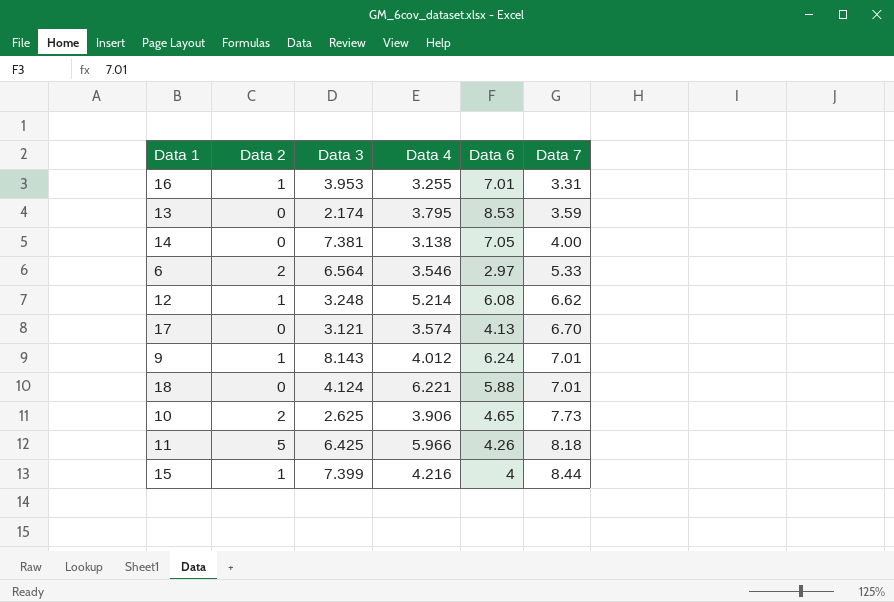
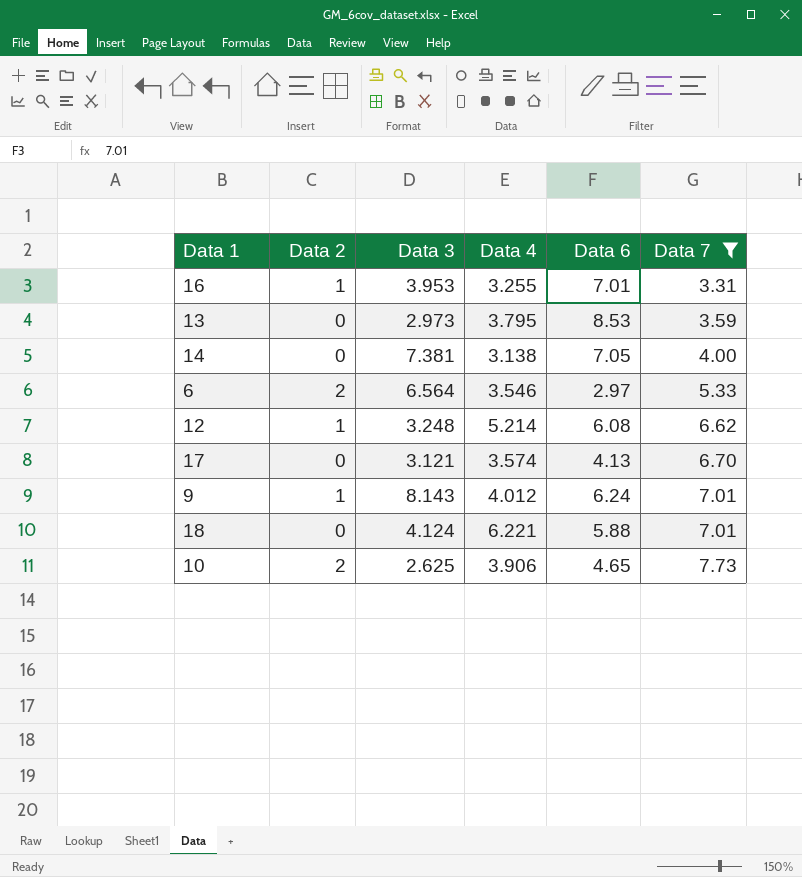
filter: none -> Data 7 <= 7.73
13 | Data 3: 2.174 -> 2.973

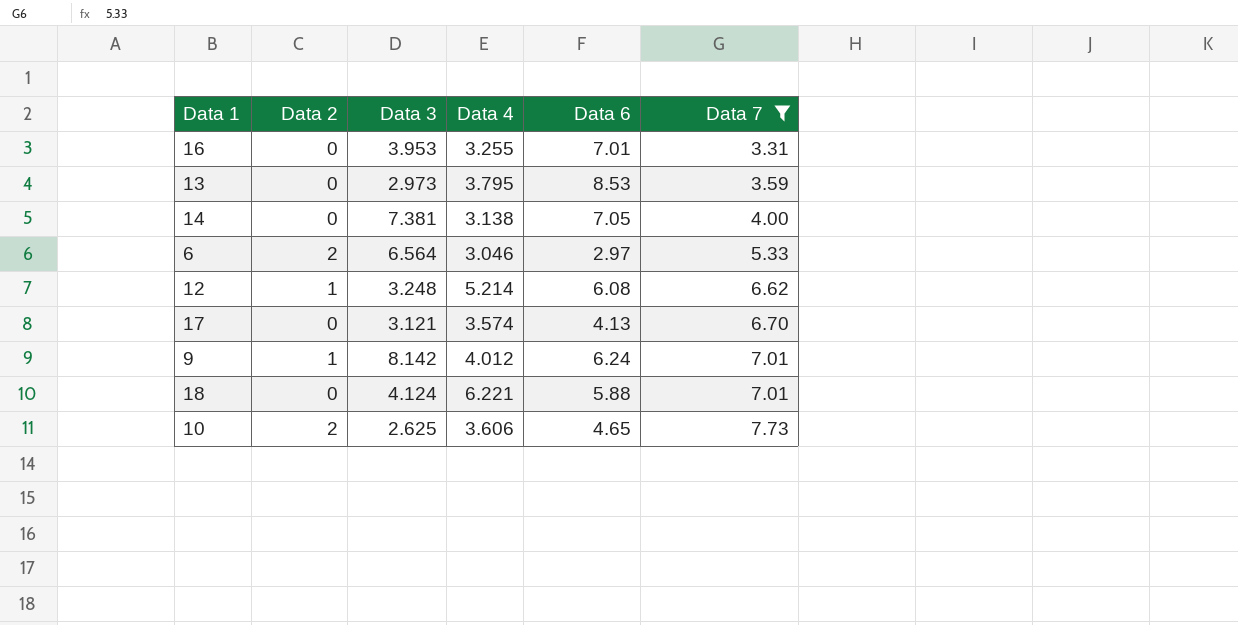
16 | Data 2: 1 -> 0
6 | Data 4: 3.546 -> 3.046
9 | Data 3: 8.143 -> 8.142
10 | Data 4: 3.906 -> 3.606

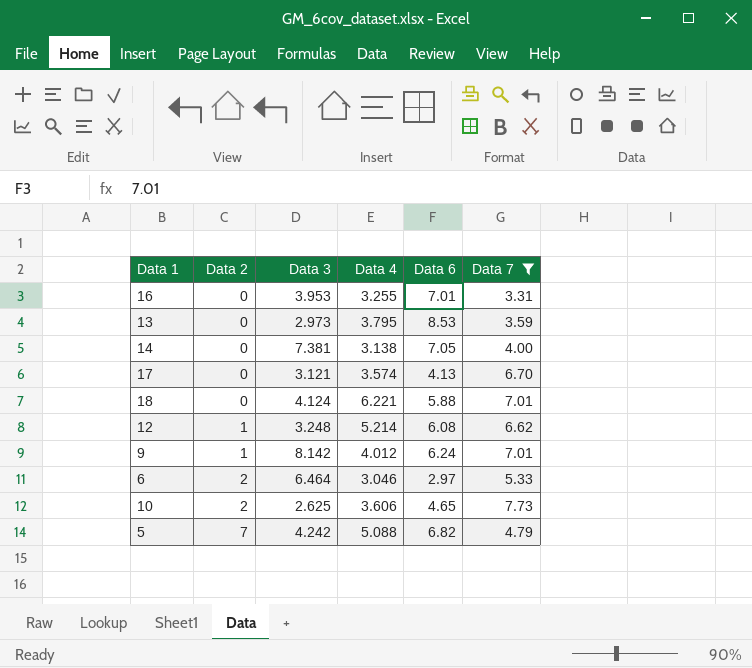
row order: Data 7 ascending -> Data 2 ascending
6 | Data 3: 6.564 -> 6.464
row 5: none -> 7 | 4.242 | 5.088 | 6.82 | 4.79

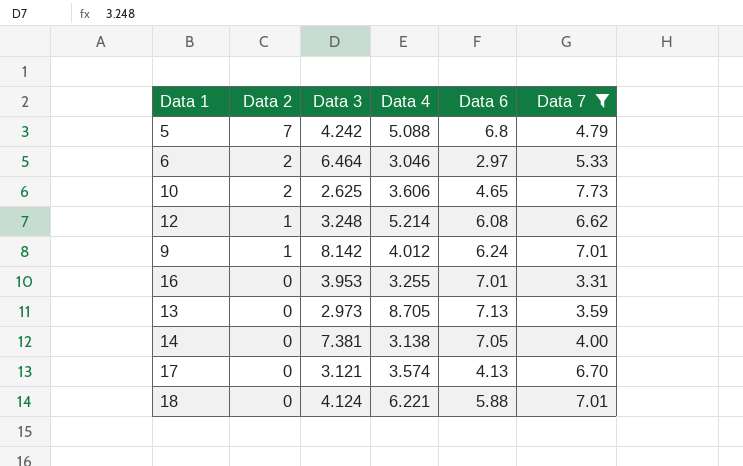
row order: Data 2 ascending -> Data 2 descending
5 | Data 6: 6.82 -> 6.8
13 | Data 4: 3.795 -> 8.705
13 | Data 6: 8.53 -> 7.13

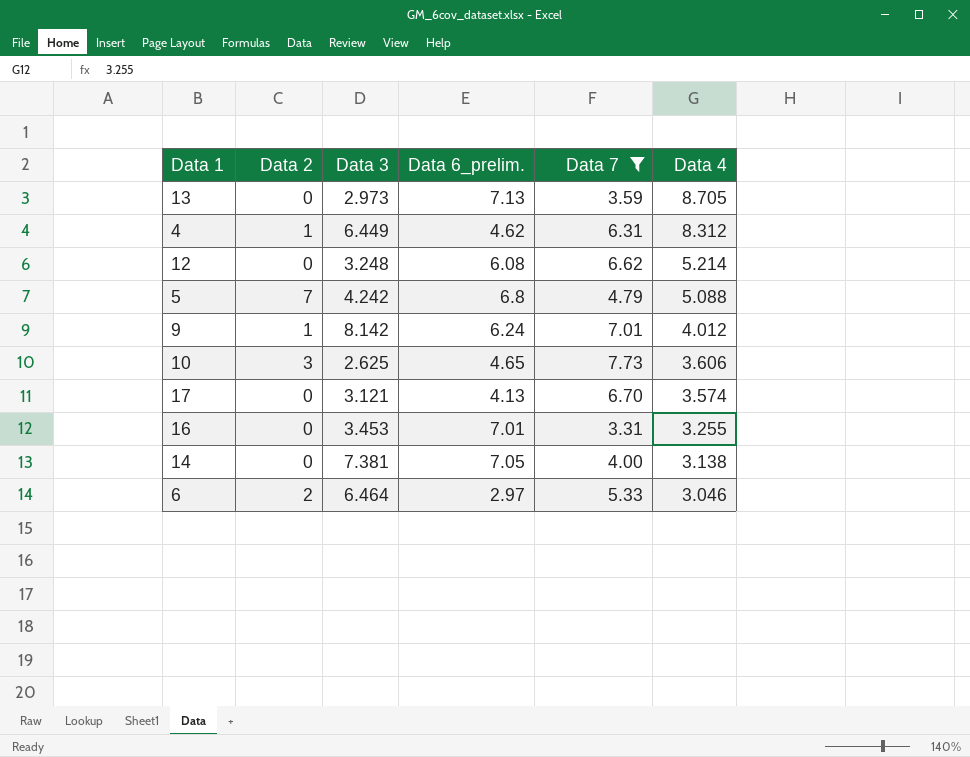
row order: Data 2 descending -> Data 4 descending
column name: Data 6 -> Data 6_prelim.
column Data 4 | position: 4 -> 6
row 18: 0 | 4.124 | 6.221 | 5.88 | 7.01 -> none
row 4: none -> 1 | 6.449 | 4.62 | 6.31 | 8.312
12 | Data 2: 1 -> 0
10 | Data 2: 2 -> 3
16 | Data 3: 3.953 -> 3.453

